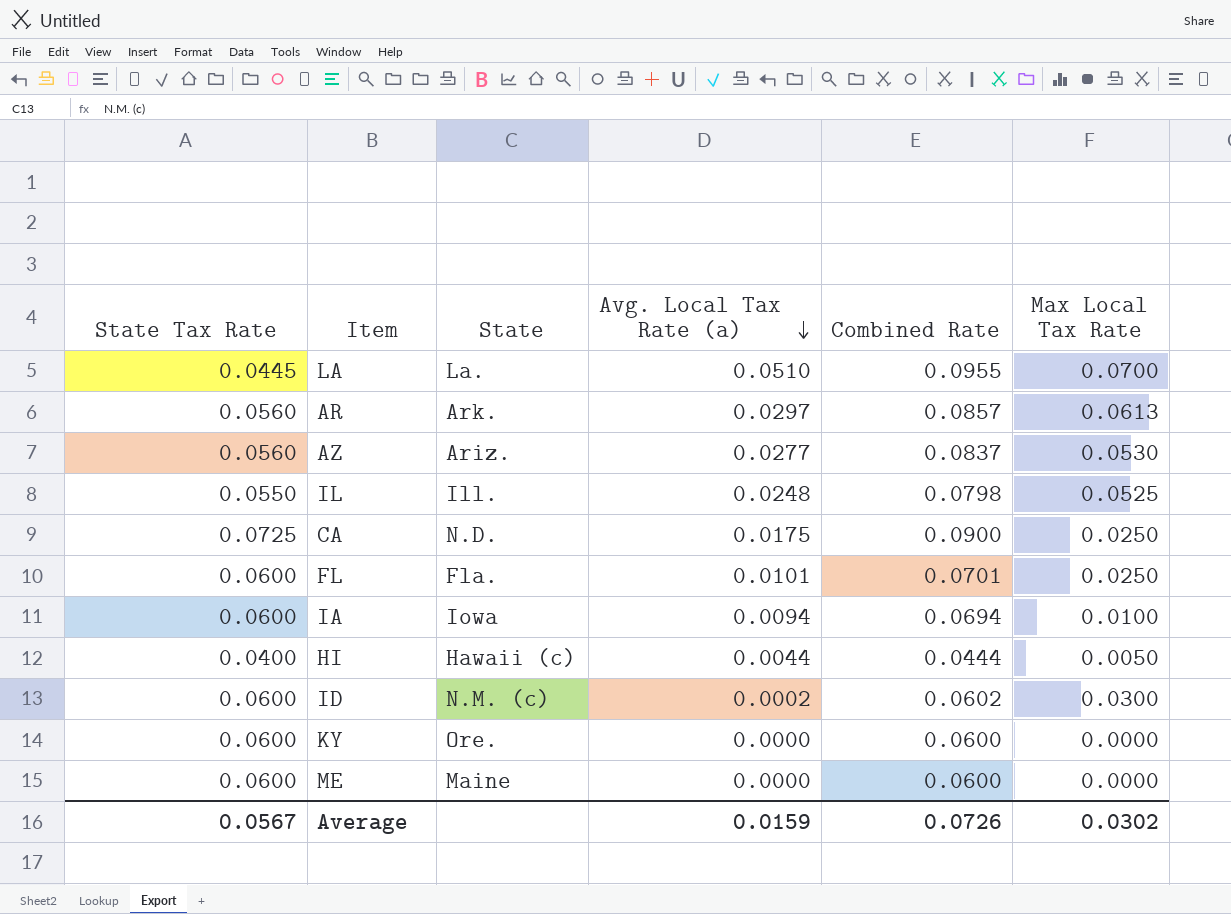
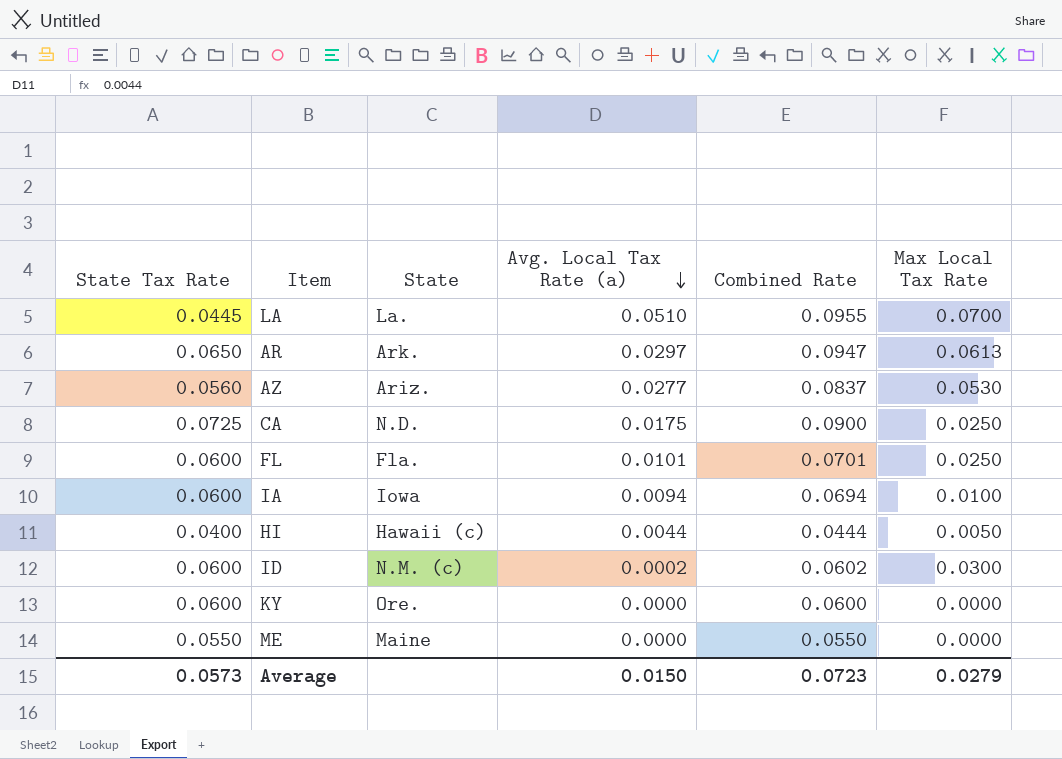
row IL: 0.0550 | Ill. | 0.0248 | 0.0798 | 0.0525 -> none
AR | State Tax Rate: 0.0560 -> 0.0650
AR | Combined Rate: 0.0857 -> 0.0947
ME | State Tax Rate: 0.0600 -> 0.0550
ME | Combined Rate: 0.0600 -> 0.0550
Average | State Tax Rate: 0.0567 -> 0.0573
Average | Avg. Local Tax Rate (a): 0.0159 -> 0.0150
Average | Combined Rate: 0.0726 -> 0.0723
Average | Max Local Tax Rate: 0.0302 -> 0.0279

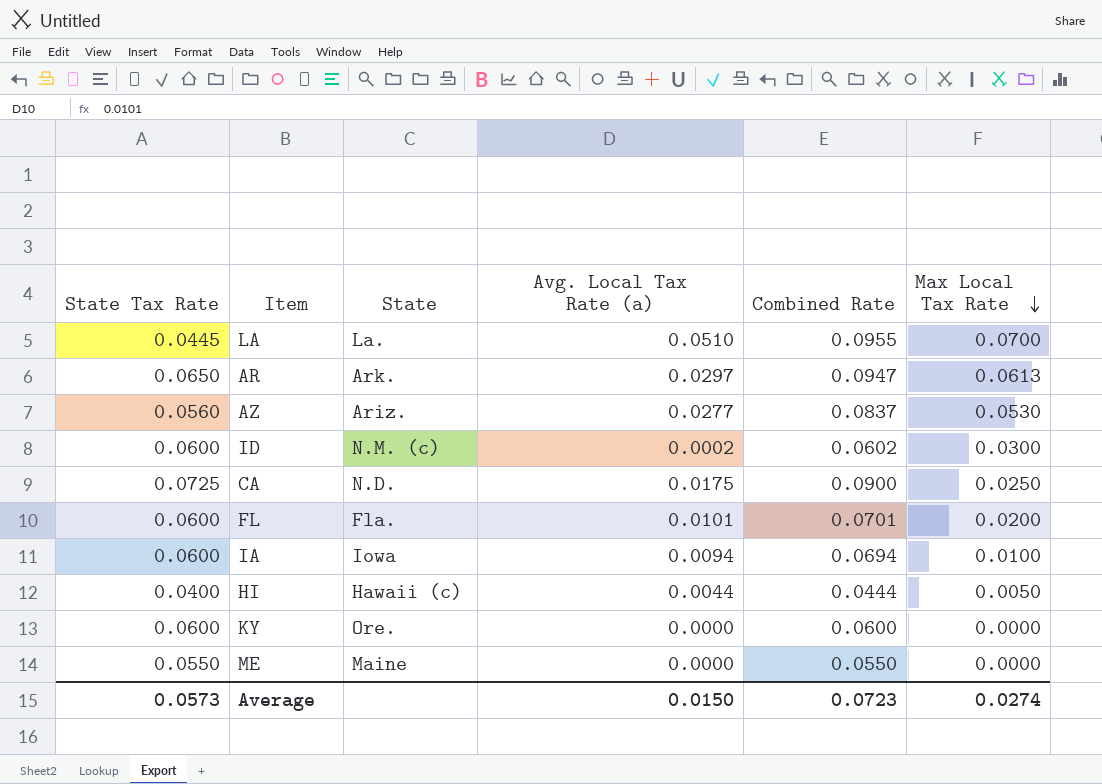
row order: Avg. Local Tax Rate (a) descending -> Max Local Tax Rate descending
FL | Max Local Tax Rate: 0.0250 -> 0.0200
Average | Max Local Tax Rate: 0.0279 -> 0.0274

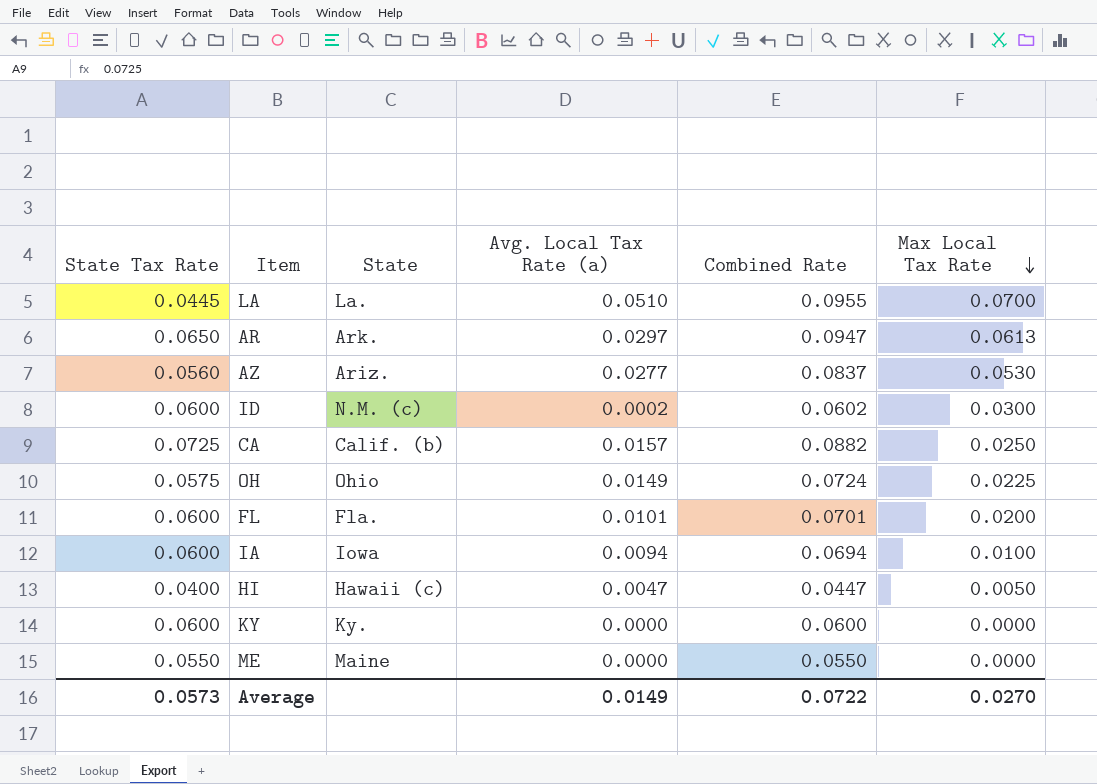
CA | State: N.D. -> Calif. (b)
CA | Avg. Local Tax Rate (a): 0.0175 -> 0.0157
CA | Combined Rate: 0.0900 -> 0.0882
row OH: none -> 0.0575 | Ohio | 0.0149 | 0.0724 | 0.0225
HI | Avg. Local Tax Rate (a): 0.0044 -> 0.0047
HI | Combined Rate: 0.0444 -> 0.0447
KY | State: Ore. -> Ky.
Average | Avg. Local Tax Rate (a): 0.0150 -> 0.0149
Average | Combined Rate: 0.0723 -> 0.0722
Average | Max Local Tax Rate: 0.0274 -> 0.0270

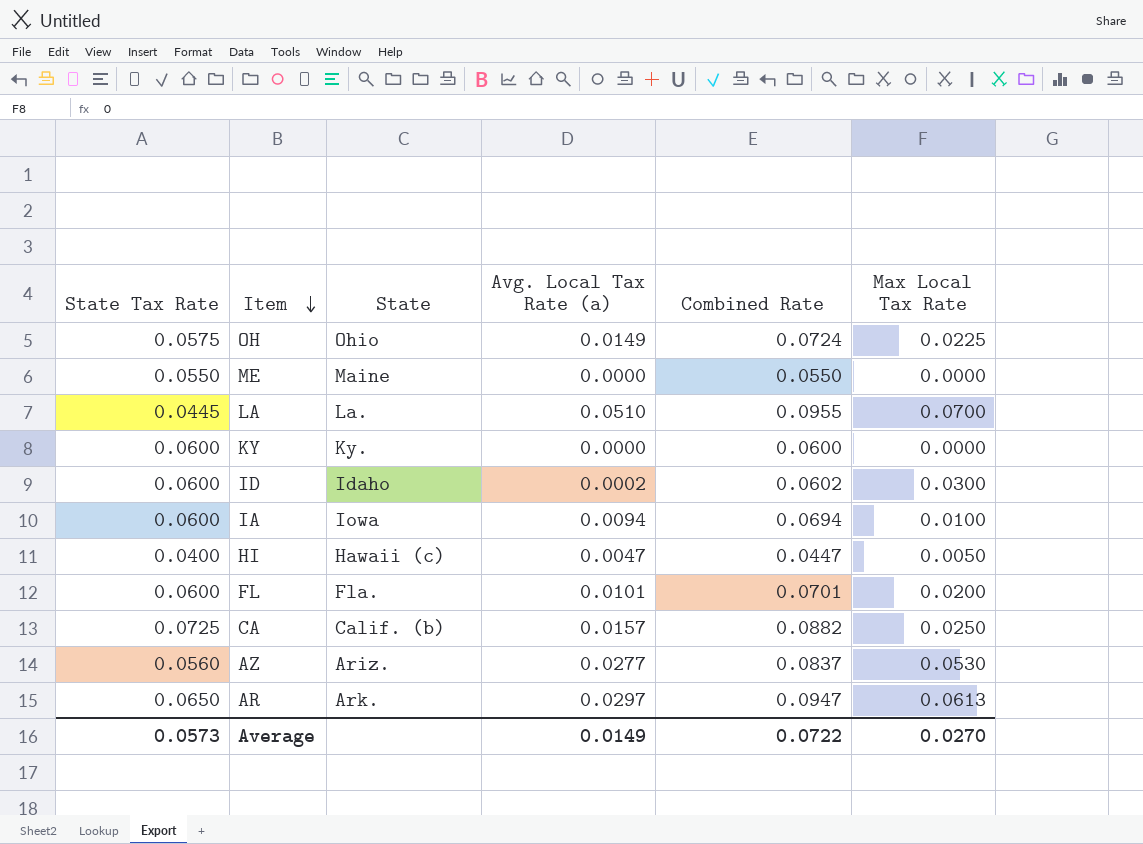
row order: Max Local Tax Rate descending -> Item descending
ID | State: N.M. (c) -> Idaho

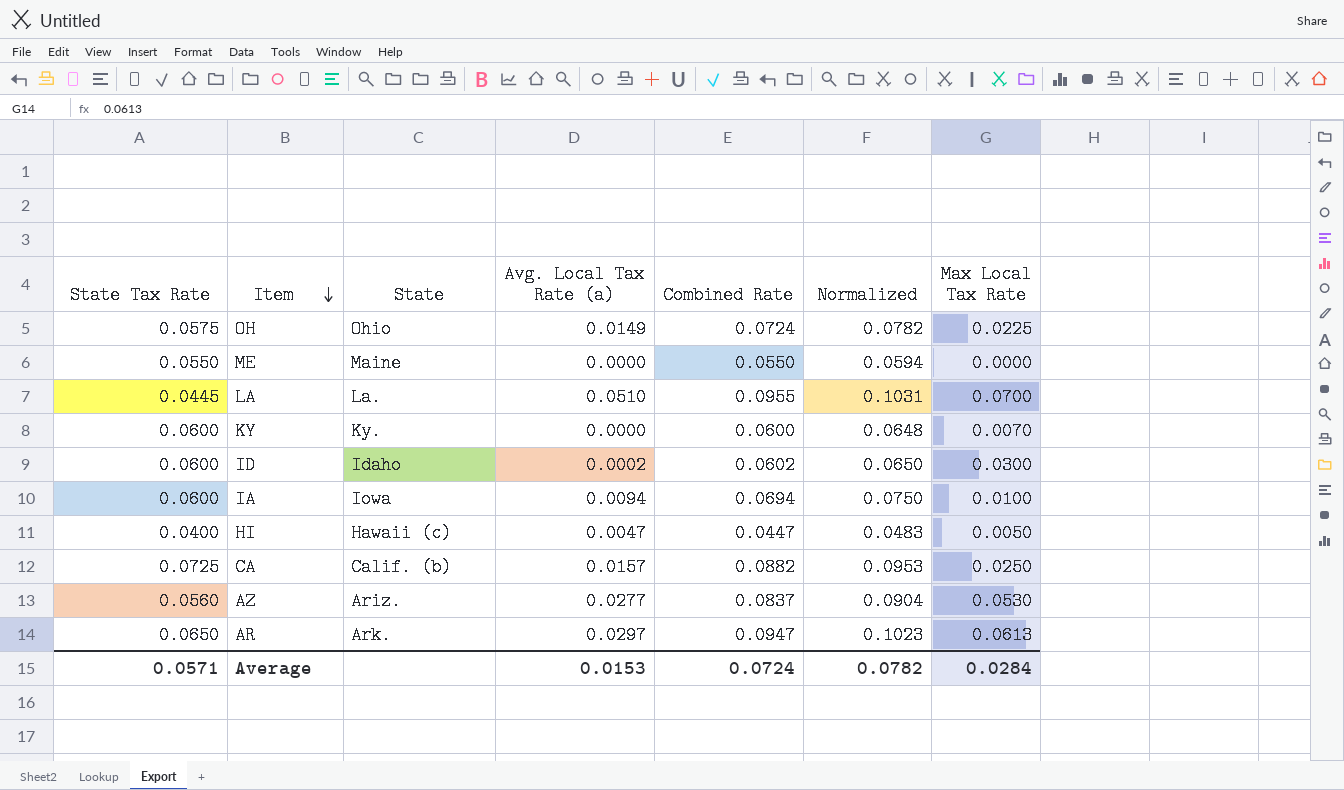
column Normalized | formula: none -> [Combined Rate] * 1.08
row FL: 0.0600 | Fla. | 0.0101 | 0.0701 | 0.0200 -> none
KY | Max Local Tax Rate: 0.0000 -> 0.0070
Average | State Tax Rate: 0.0573 -> 0.0571
Average | Avg. Local Tax Rate (a): 0.0149 -> 0.0153
Average | Combined Rate: 0.0722 -> 0.0724
Average | Max Local Tax Rate: 0.0270 -> 0.0284

